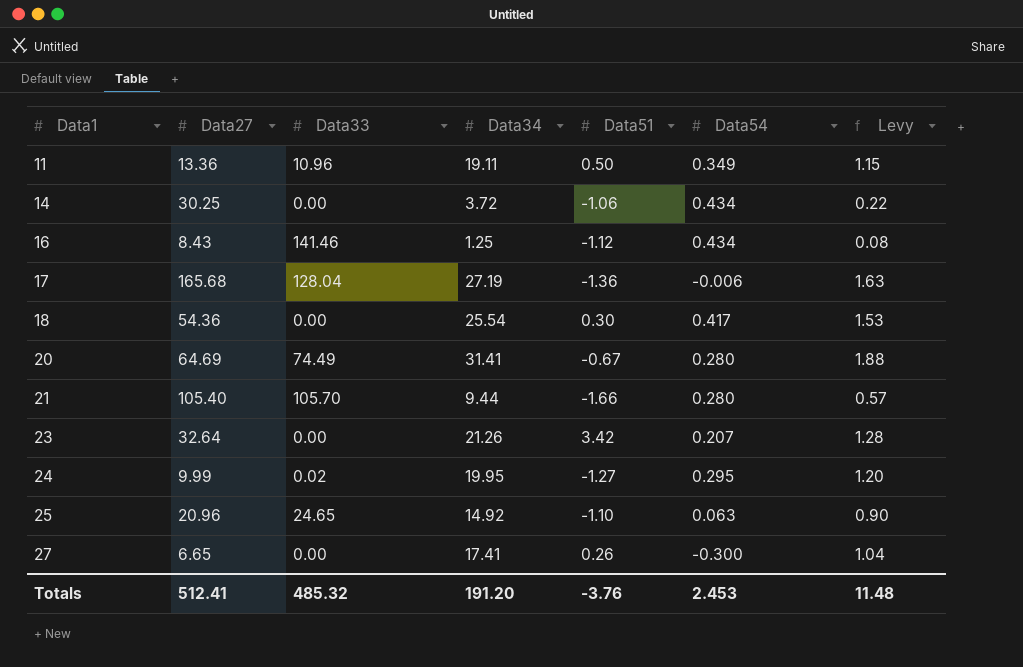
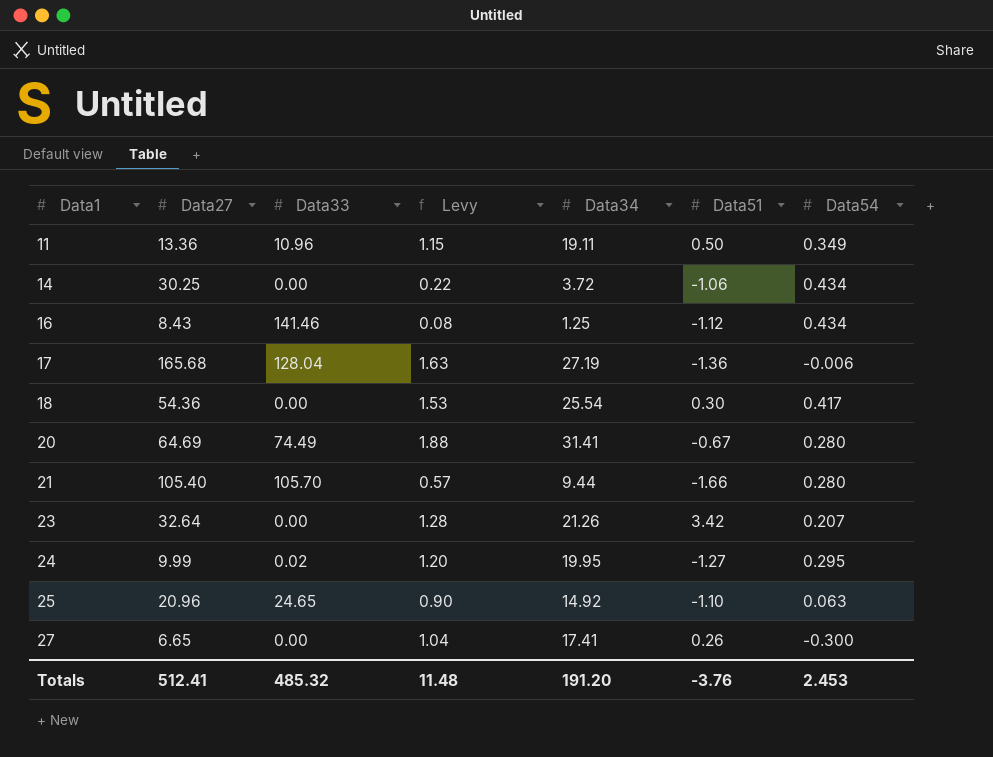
column Levy | position: 7 -> 4

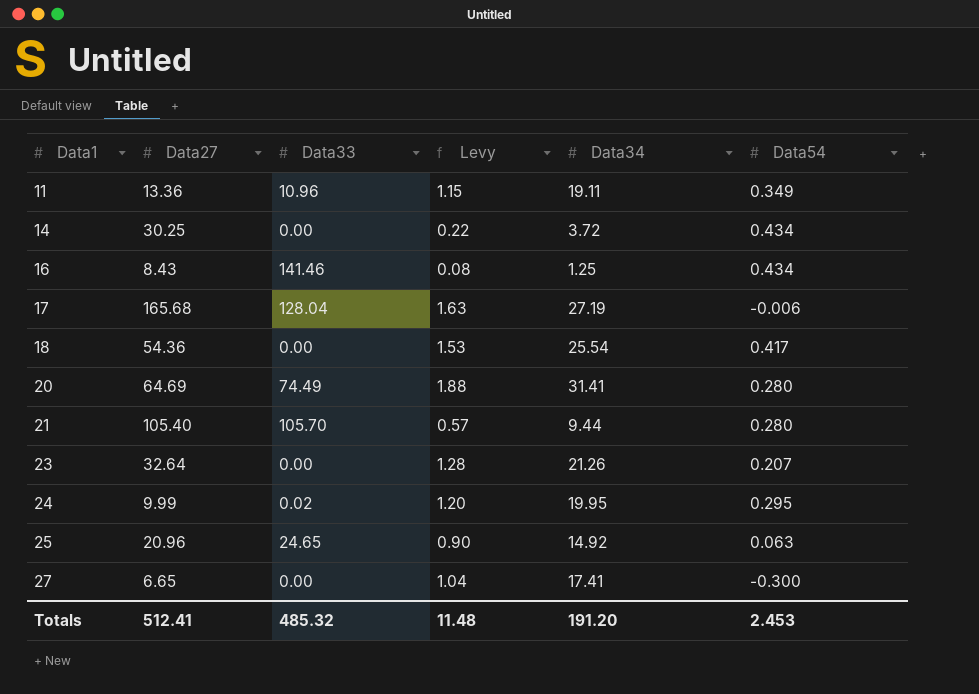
column Data51 | position: 6 -> none

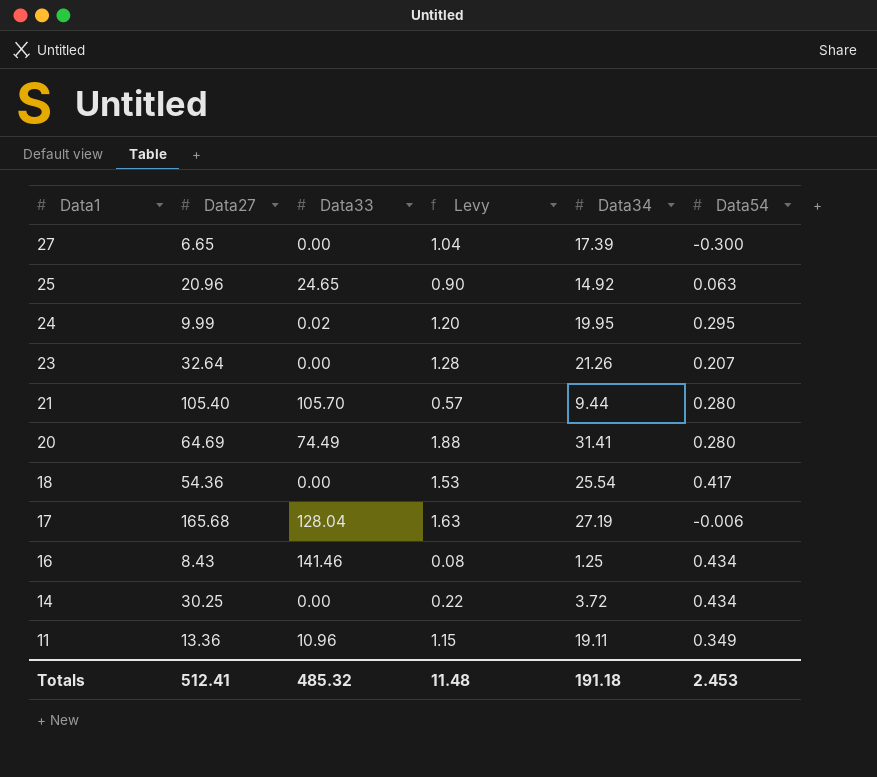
row order: Data1 ascending -> Data1 descending
27 | Data34: 17.41 -> 17.39
Totals | Data34: 191.20 -> 191.18

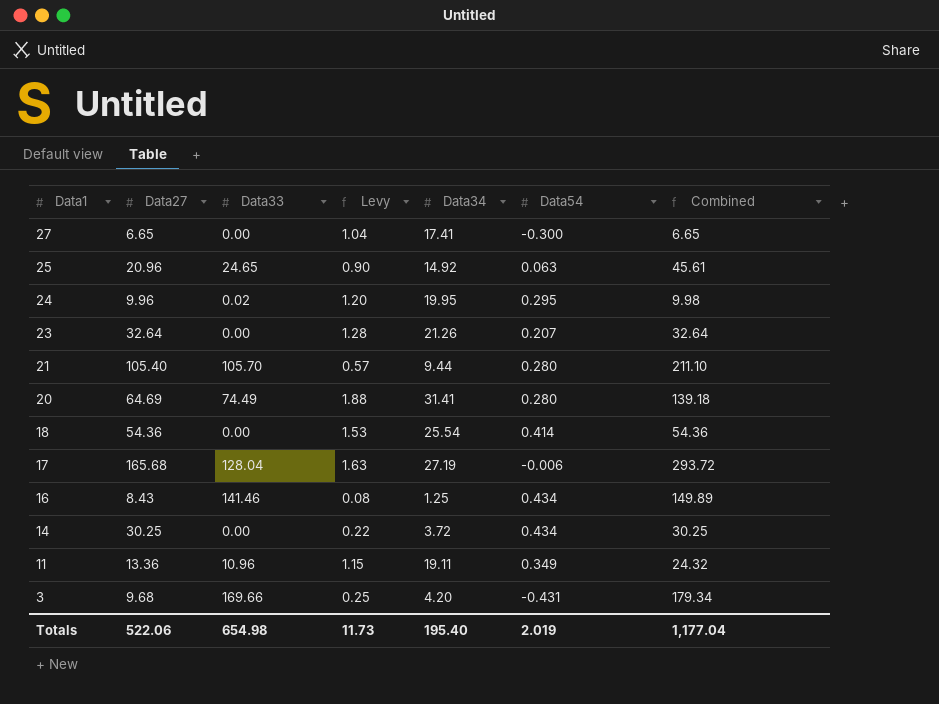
column Combined | formula: none -> [Data27] + [Data33]
27 | Data34: 17.39 -> 17.41
24 | Data27: 9.99 -> 9.96
18 | Data54: 0.417 -> 0.414
row 3: none -> 9.68 | 169.66 | 0.25 | 4.20 | -0.431 | 179.34
Totals | Data27: 512.41 -> 522.06
Totals | Data33: 485.32 -> 654.98
Totals | Levy: 11.48 -> 11.73
Totals | Data34: 191.18 -> 195.40
Totals | Data54: 2.453 -> 2.019

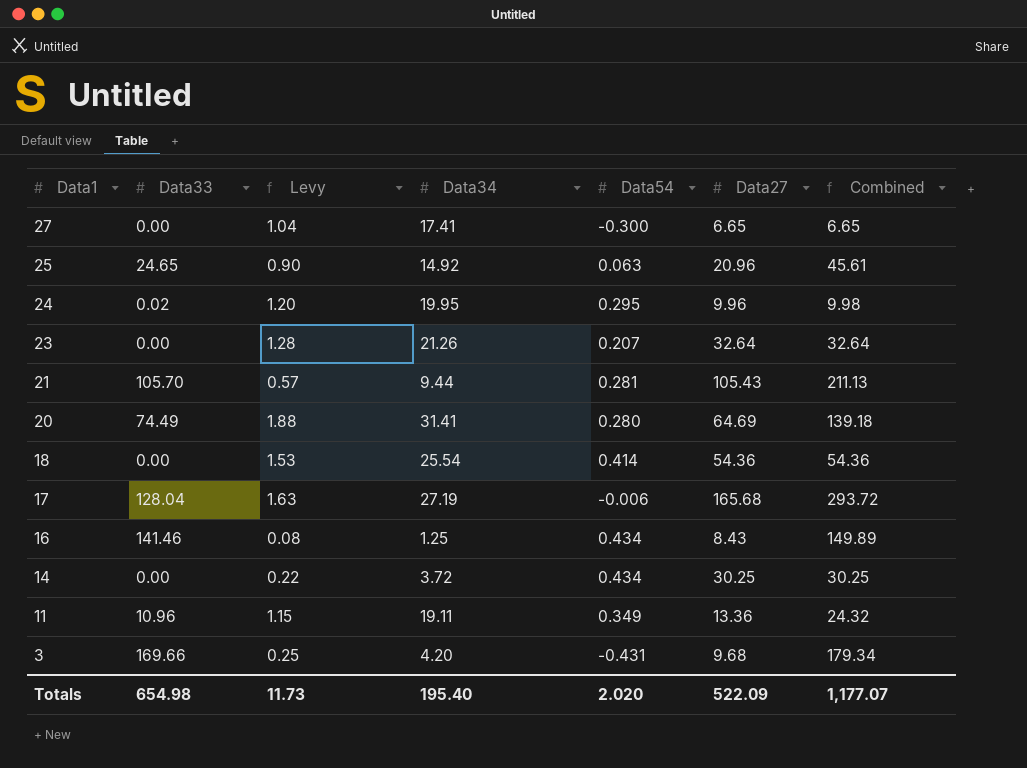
column Data27 | position: 2 -> 6
21 | Data54: 0.280 -> 0.281
21 | Data27: 105.40 -> 105.43
21 | Combined: 211.10 -> 211.13
Totals | Data54: 2.019 -> 2.020
Totals | Data27: 522.06 -> 522.09
Totals | Combined: 1,177.04 -> 1,177.07

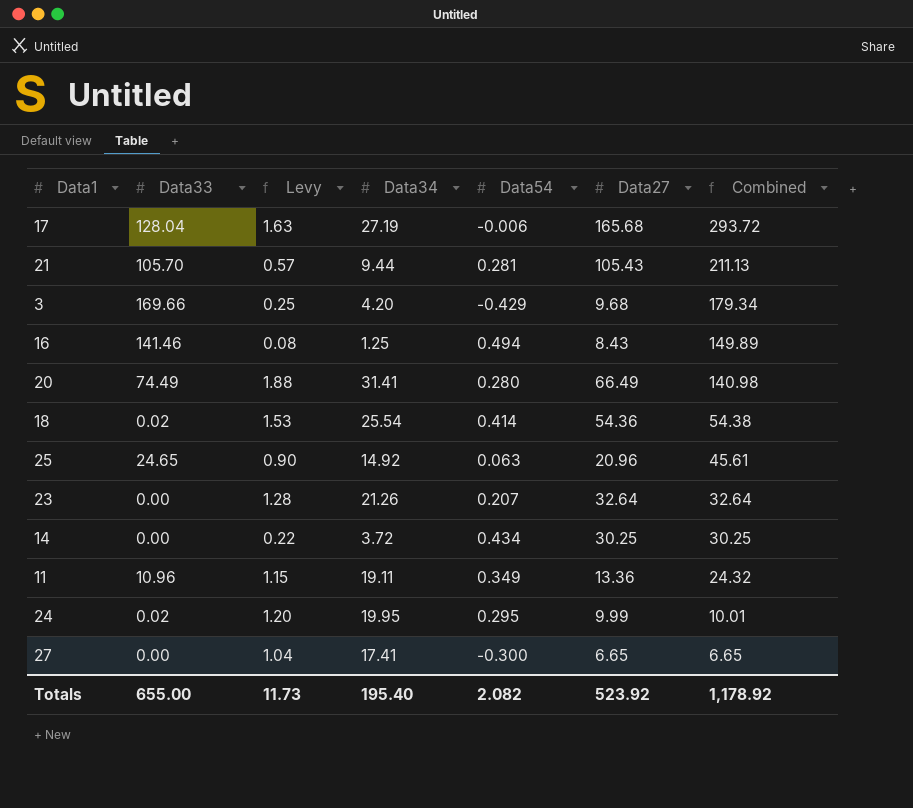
row order: Data1 descending -> Combined descending
3 | Data54: -0.431 -> -0.429
16 | Data54: 0.434 -> 0.494
20 | Data27: 64.69 -> 66.49
20 | Combined: 139.18 -> 140.98
18 | Data33: 0.00 -> 0.02
18 | Combined: 54.36 -> 54.38
24 | Data27: 9.96 -> 9.99
24 | Combined: 9.98 -> 10.01
Totals | Data33: 654.98 -> 655.00
Totals | Data54: 2.020 -> 2.082
Totals | Data27: 522.09 -> 523.92
Totals | Combined: 1,177.07 -> 1,178.92

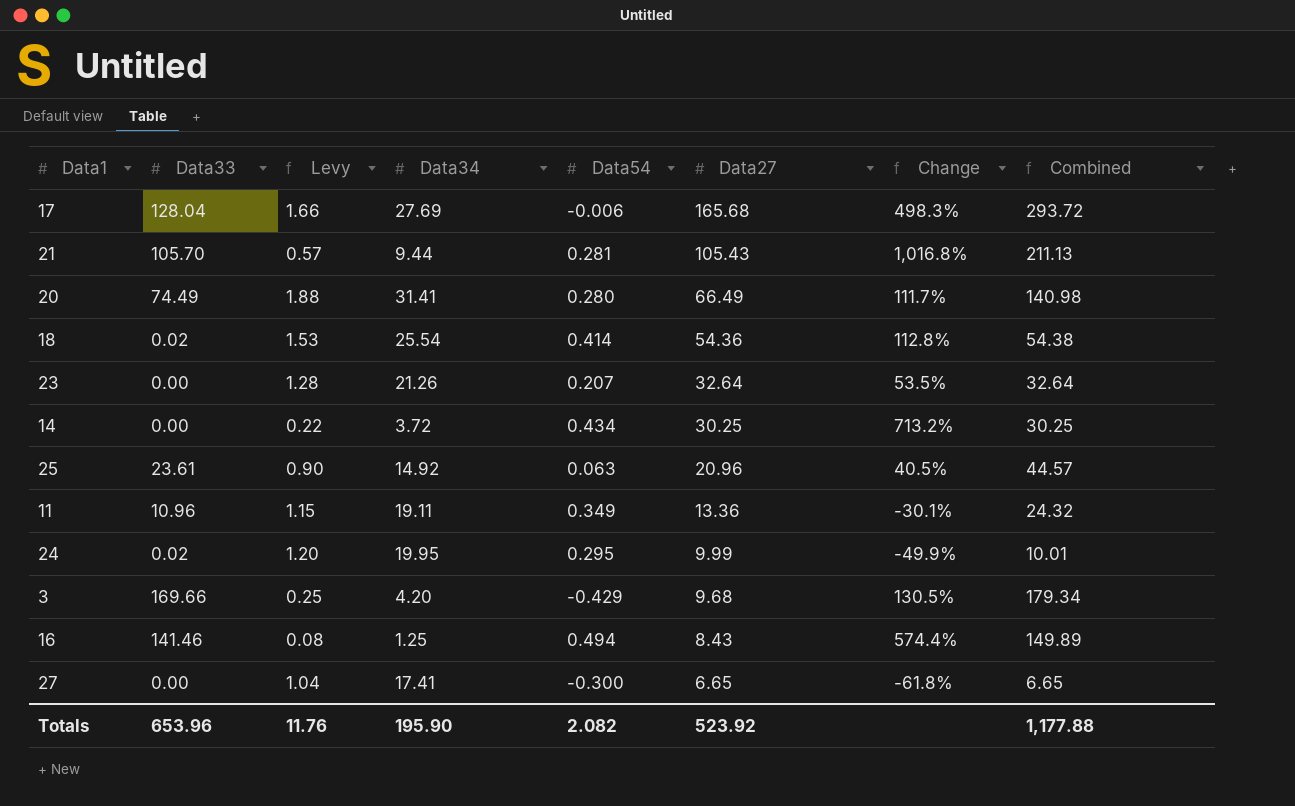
row order: Combined descending -> Data27 descending
column Change | formula: none -> ([Data27] - [Data34]) / [Data34]
17 | Levy: 1.63 -> 1.66
17 | Data34: 27.19 -> 27.69
25 | Data33: 24.65 -> 23.61
25 | Combined: 45.61 -> 44.57
Totals | Data33: 655.00 -> 653.96
Totals | Levy: 11.73 -> 11.76
Totals | Data34: 195.40 -> 195.90
Totals | Combined: 1,178.92 -> 1,177.88

